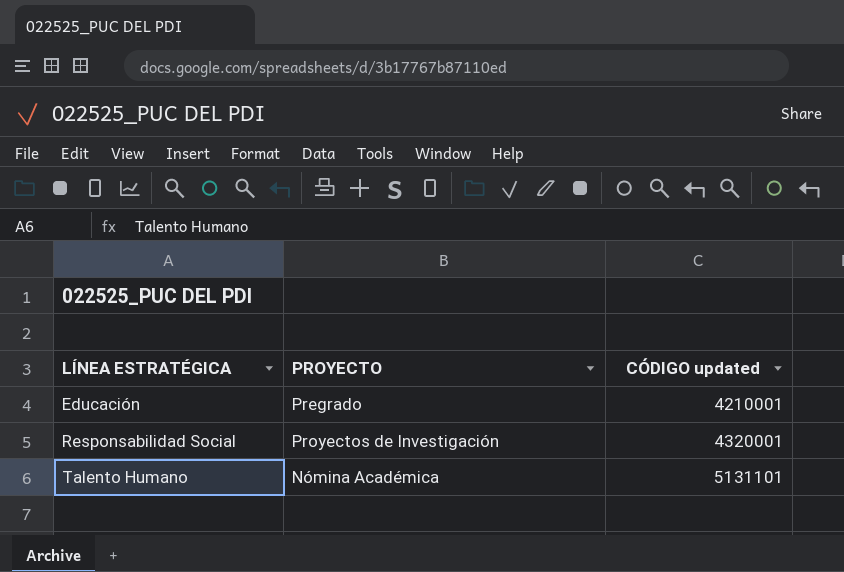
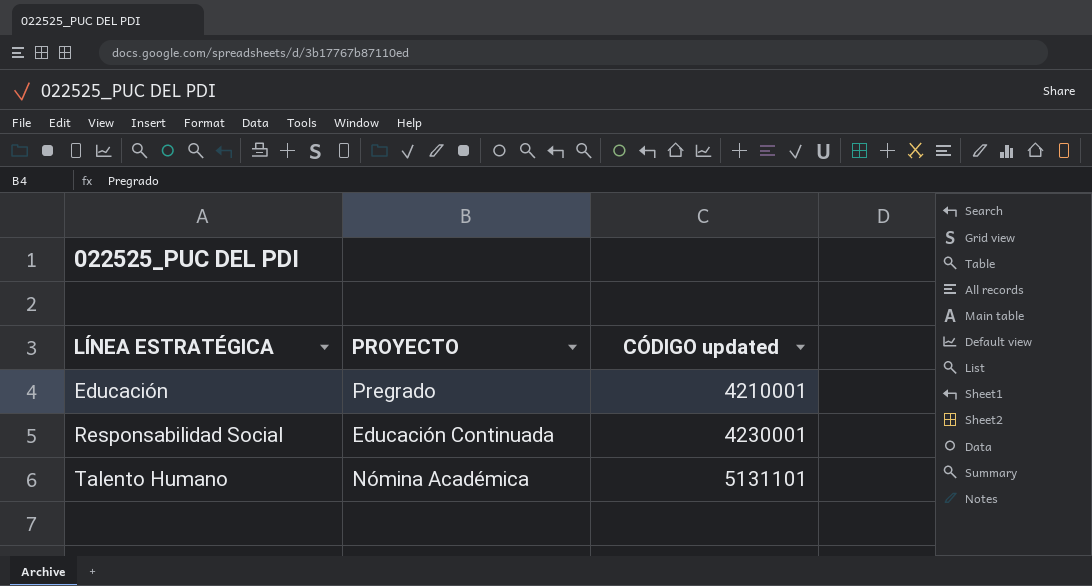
Responsabilidad Social | PROYECTO: Proyectos de Investigación -> Educación Continuada
Responsabilidad Social | CÓDIGO updated: 4320001 -> 4230001

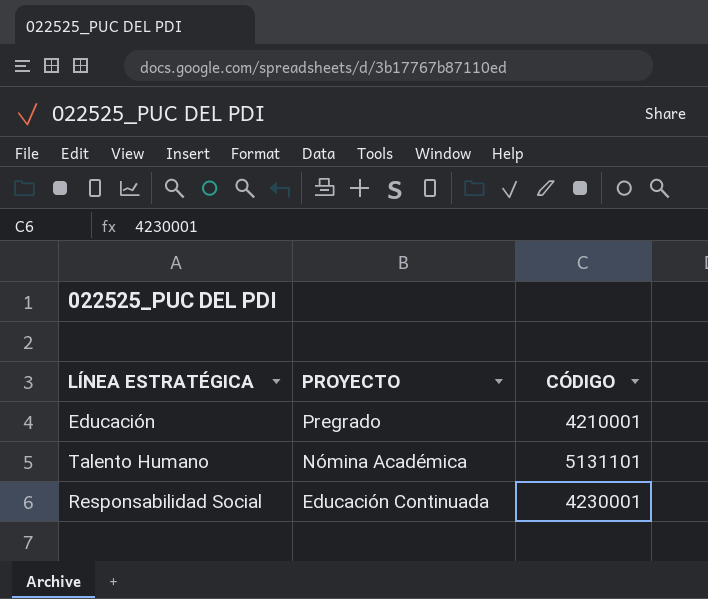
row order: LÍNEA ESTRATÉGICA ascending -> PROYECTO descending
column name: CÓDIGO updated -> CÓDIGO

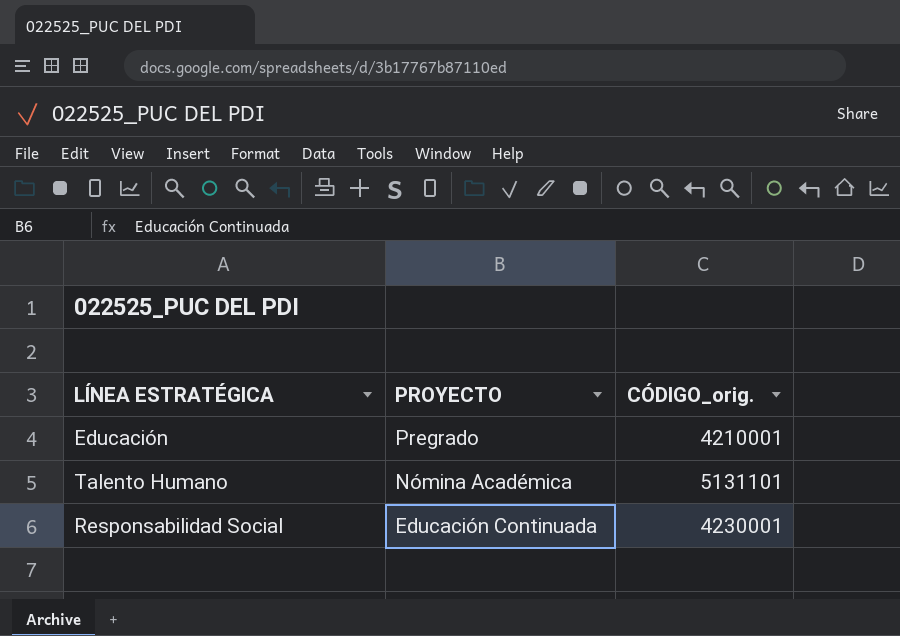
column name: CÓDIGO -> CÓDIGO_orig.

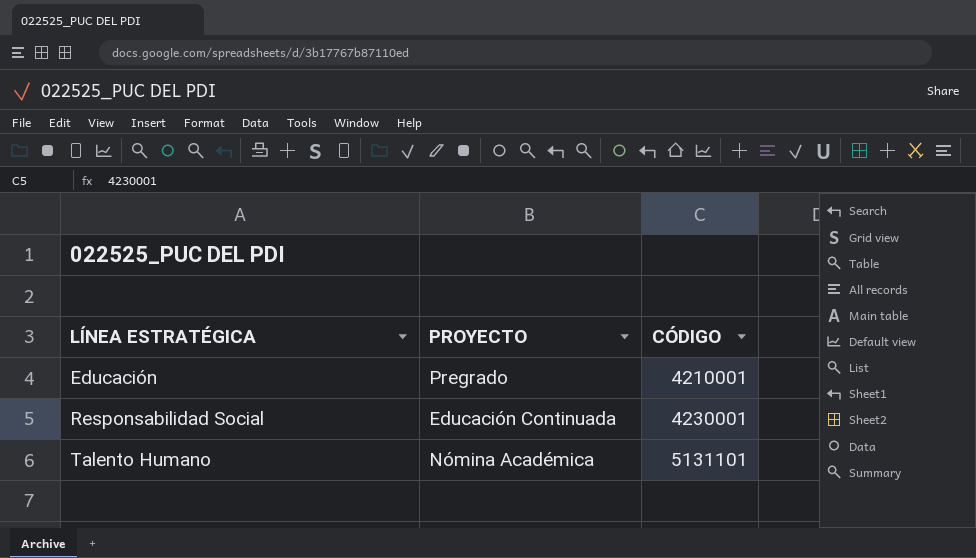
row order: PROYECTO descending -> LÍNEA ESTRATÉGICA ascending
column name: CÓDIGO_orig. -> CÓDIGO

